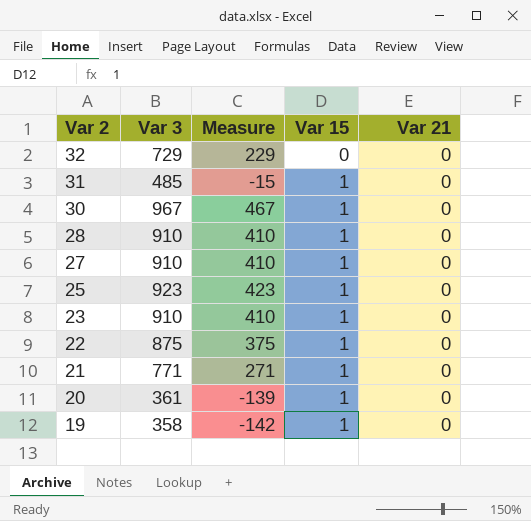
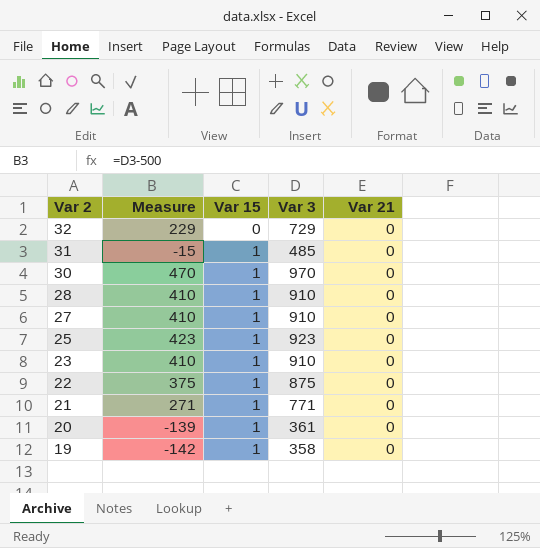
column Var 3 | position: 2 -> 4
30 | Measure: 467 -> 470
30 | Var 3: 967 -> 970

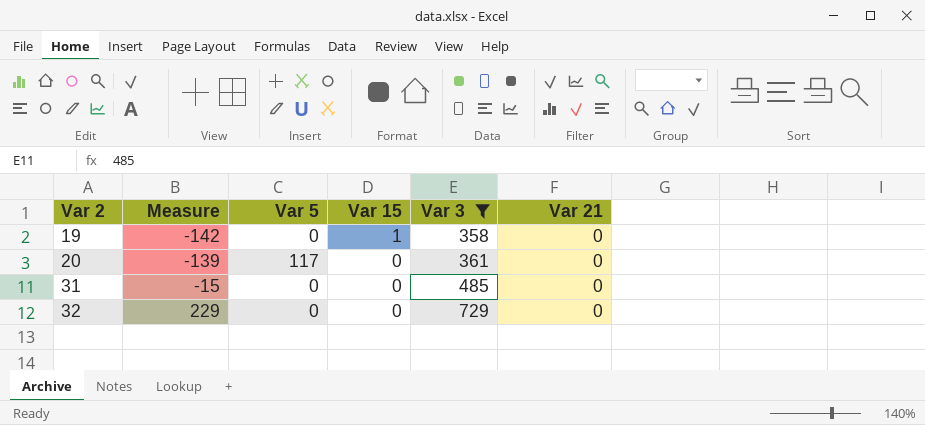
filter: none -> Var 3 <= 729
row order: Var 2 descending -> Var 2 ascending
column Var 5 | position: none -> 3
20 | Var 15: 1 -> 0
31 | Var 15: 1 -> 0

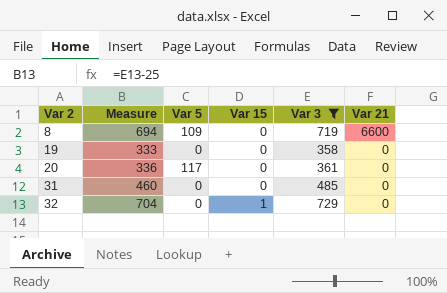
column Measure | formula: [Var 3] - 500 -> [Var 3] - 25
row 8: none -> 694 | 109 | 0 | 719 | 6600
19 | Var 15: 1 -> 0
32 | Var 15: 0 -> 1

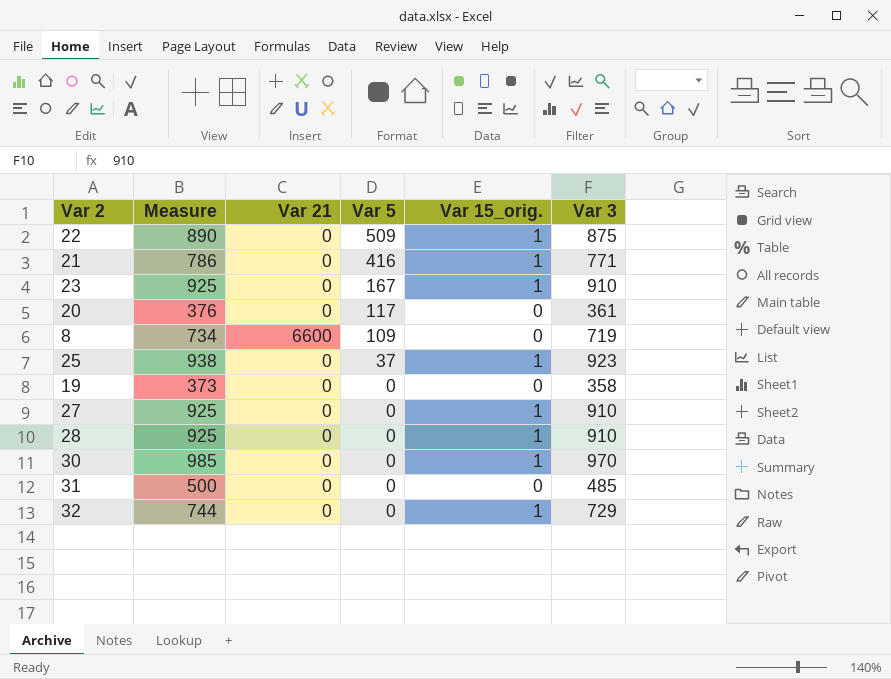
filter: Var 3 <= 729 -> none
row order: Var 2 ascending -> Var 5 descending
column Measure | formula: [Var 3] - 25 -> [Var 3] + 15
column Var 21 | position: 6 -> 3
column name: Var 15 -> Var 15_orig.

